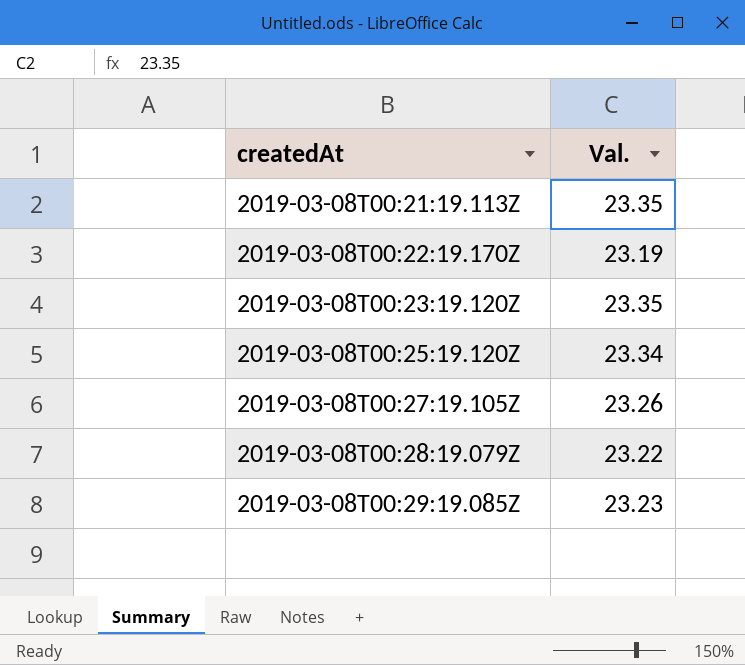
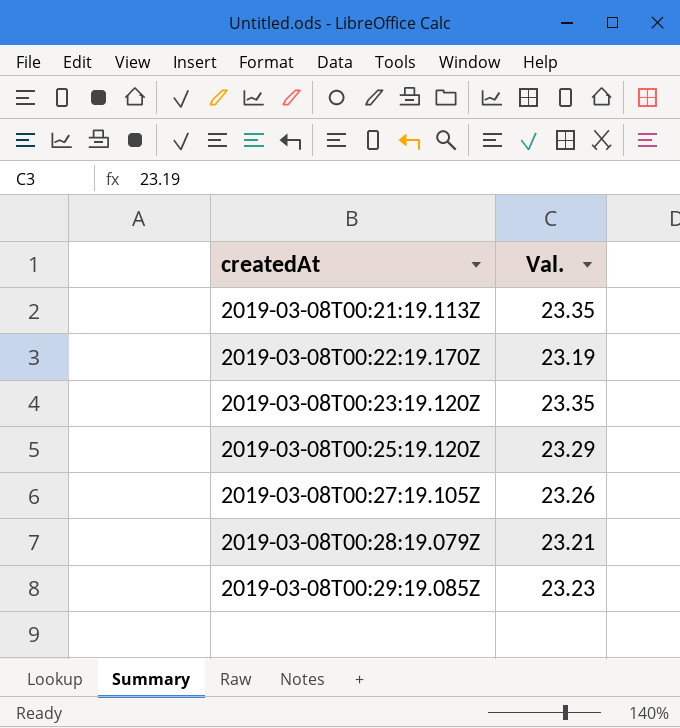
2019-03-08T00:25:19.120Z | Val.: 23.34 -> 23.29
2019-03-08T00:28:19.079Z | Val.: 23.22 -> 23.21

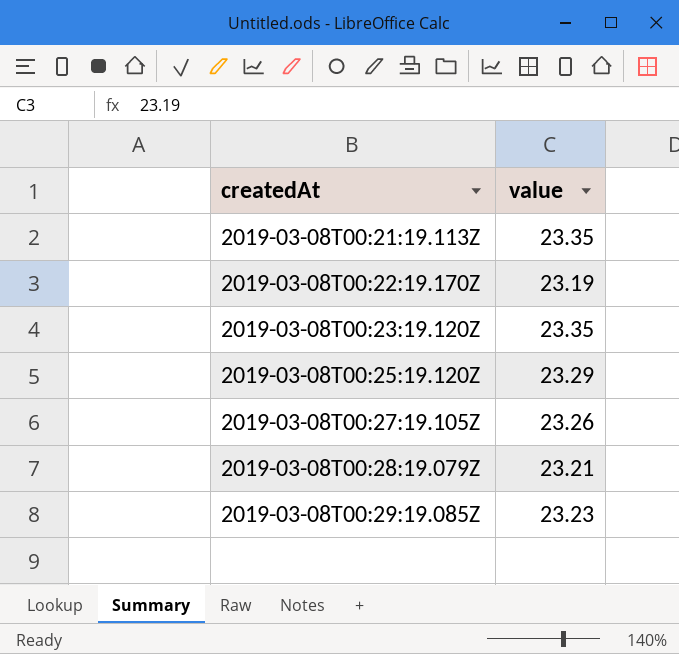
column name: Val. -> value

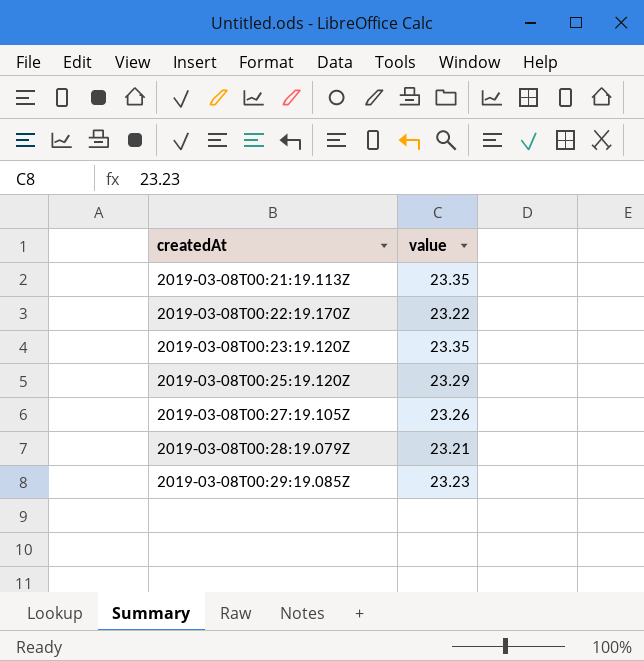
2019-03-08T00:22:19.170Z | value: 23.19 -> 23.22

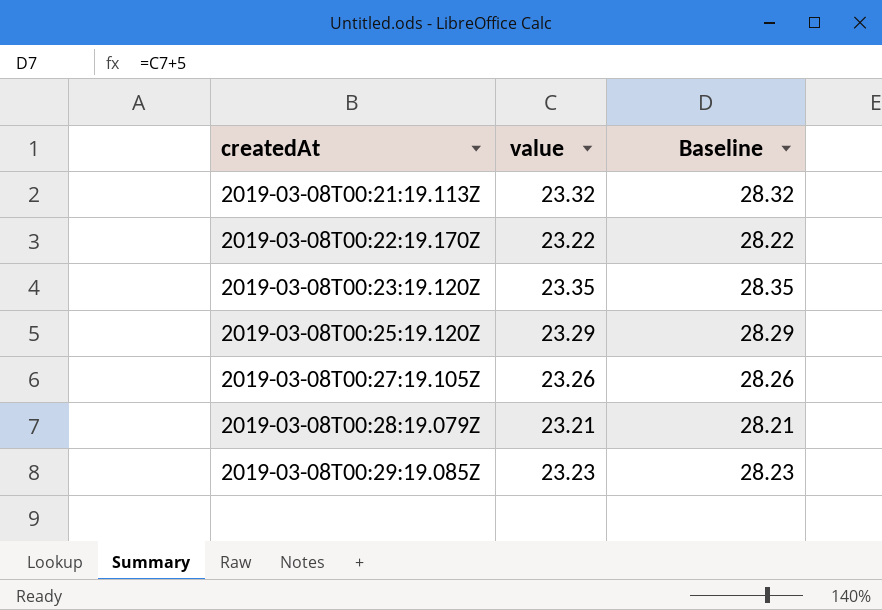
column Baseline | formula: none -> [value] + 5
2019-03-08T00:21:19.113Z | value: 23.35 -> 23.32

